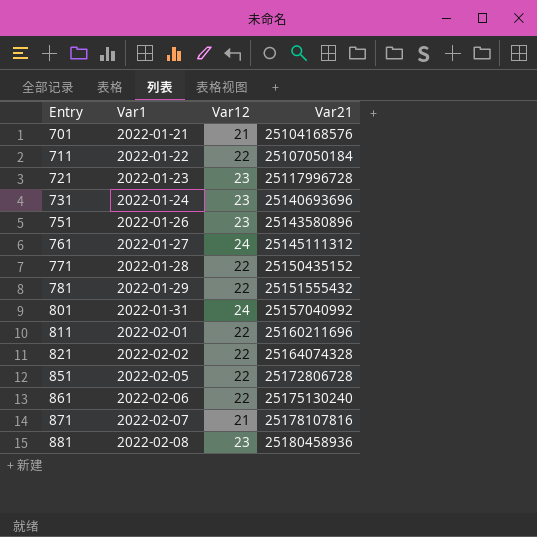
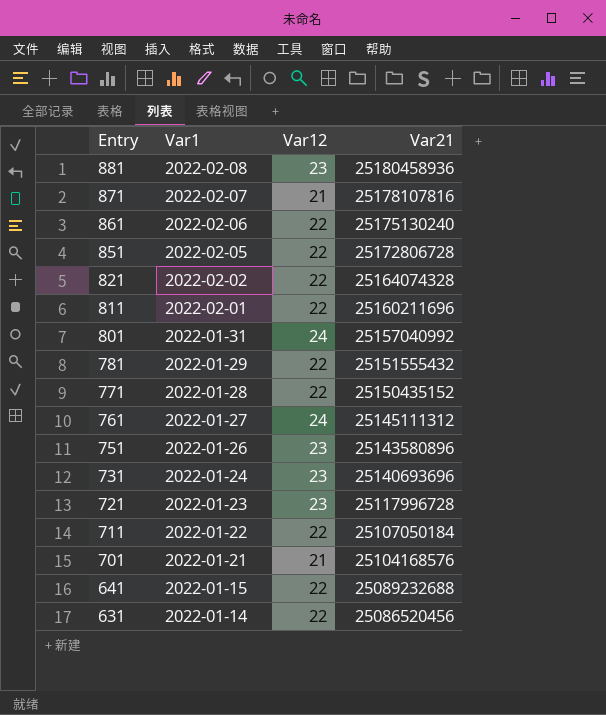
row order: Entry ascending -> Entry descending
row 641: none -> 2022-01-15 | 22 | 25089232688
row 631: none -> 2022-01-14 | 22 | 25086520456

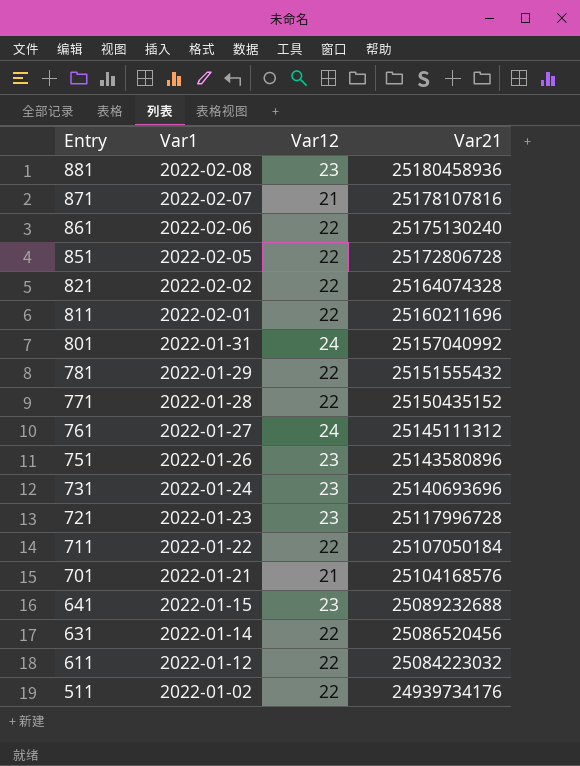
641 | Var12: 22 -> 23
row 611: none -> 2022-01-12 | 22 | 25084223032
row 511: none -> 2022-01-02 | 22 | 24939734176

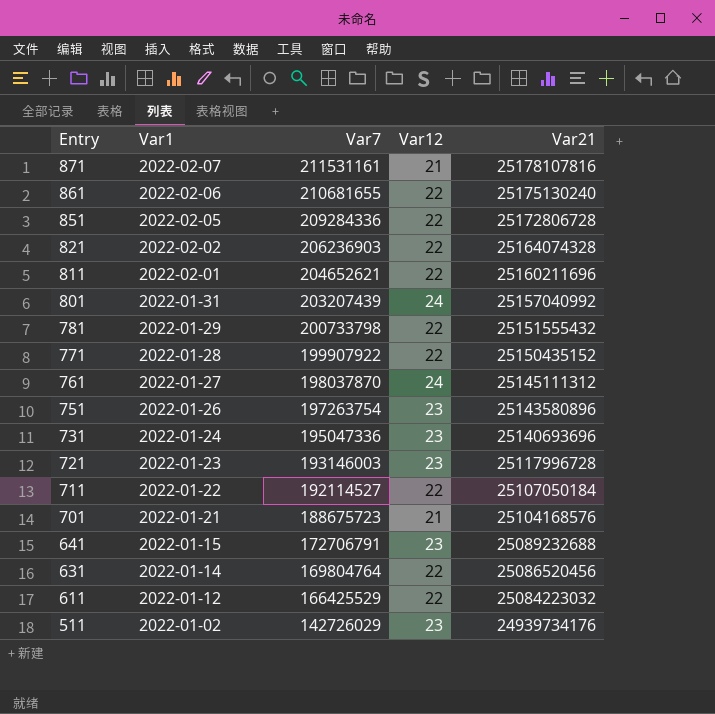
column Var7 | position: none -> 3
row 881: 2022-02-08 | 23 | 25180458936 -> none
511 | Var12: 22 -> 23

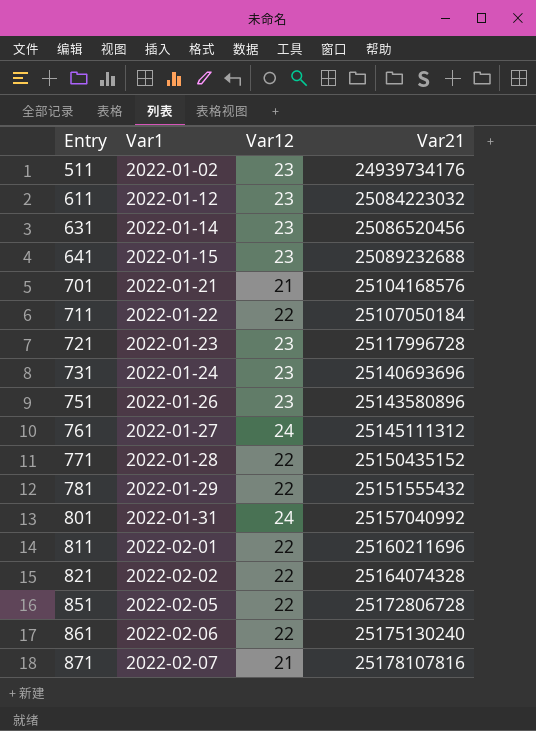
row order: Entry descending -> Entry ascending
column Var7 | position: 3 -> none
611 | Var12: 22 -> 23
631 | Var12: 22 -> 23

